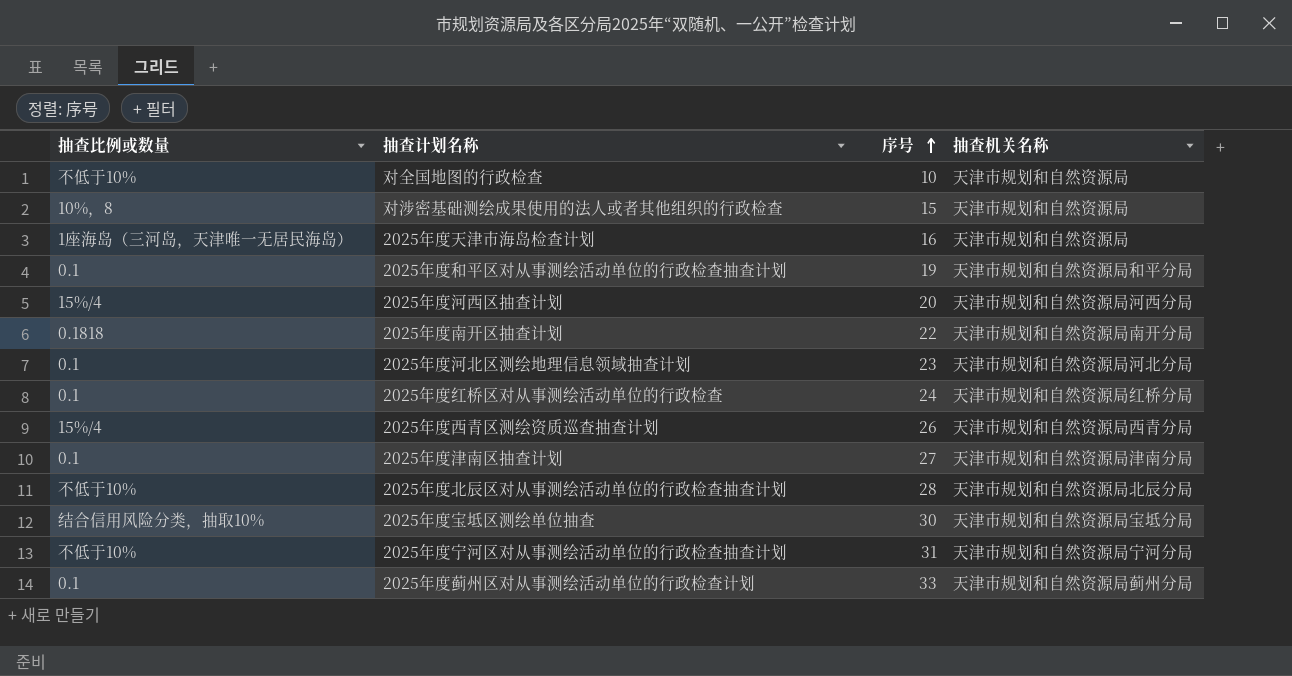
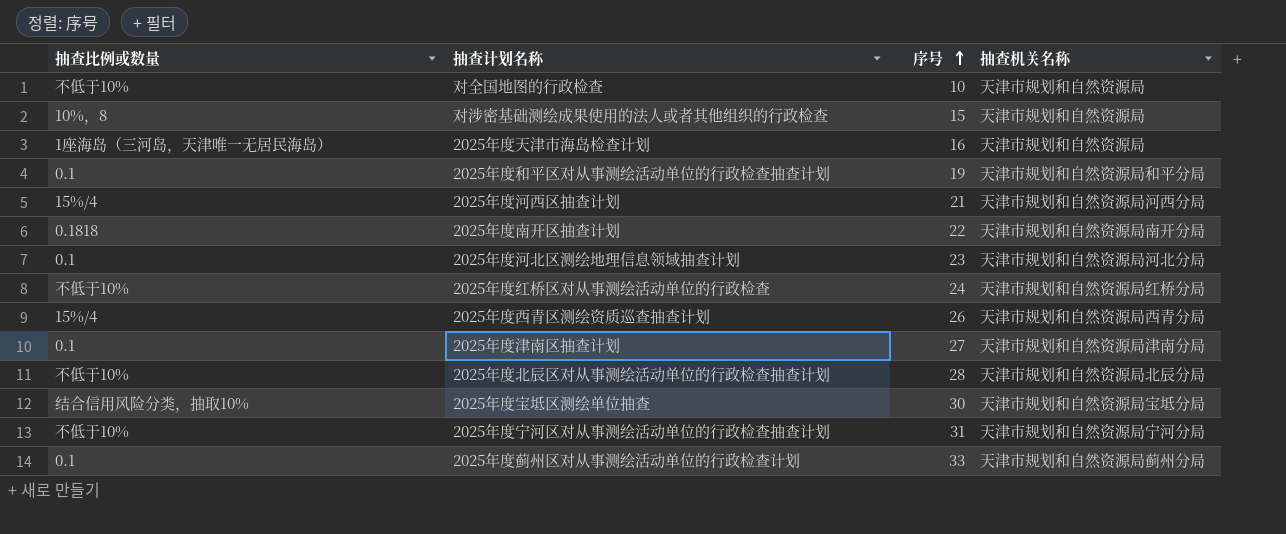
2025年度河西区抽查计划 | 序号: 20 -> 21
2025年度红桥区对从事测绘活动单位的行政检查 | 抽查比例或数量: 0.1 -> 不低于10%

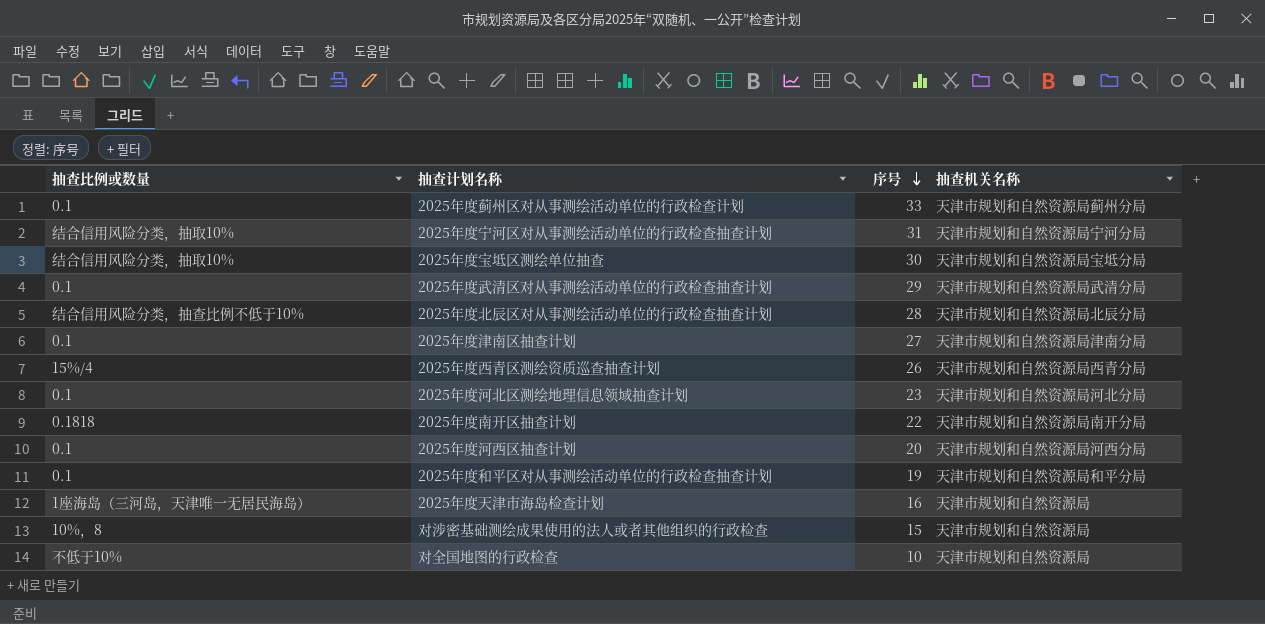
row order: 序号 ascending -> 序号 descending
row 2025年度红桥区对从事测绘活动单位的行政检查: 不低于10% | 24 | 天津市规划和自然资源局红桥分局 -> none
2025年度宁河区对从事测绘活动单位的行政检查抽查计划 | 抽查比例或数量: 不低于10% -> 结合信用风险分类，抽取10%
row 2025年度武清区对从事测绘活动单位的行政检查抽查计划: none -> 0.1 | 29 | 天津市规划和自然资源局武清分局
2025年度北辰区对从事测绘活动单位的行政检查抽查计划 | 抽查比例或数量: 不低于10% -> 结合信用风险分类，抽查比例不低于10%
2025年度河西区抽查计划 | 抽查比例或数量: 15%/4 -> 0.1
2025年度河西区抽查计划 | 序号: 21 -> 20

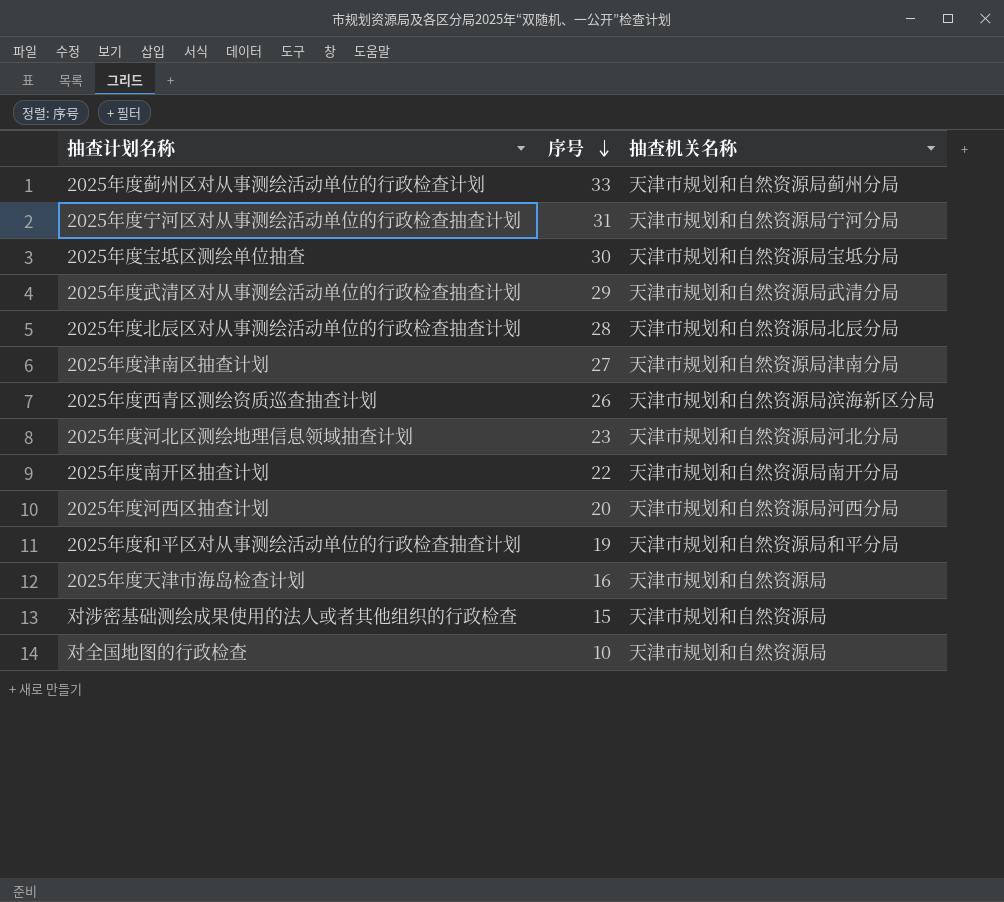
column 抽查比例或数量 | position: 1 -> none
2025年度西青区测绘资质巡查抽查计划 | 抽查机关名称: 天津市规划和自然资源局西青分局 -> 天津市规划和自然资源局滨海新区分局

